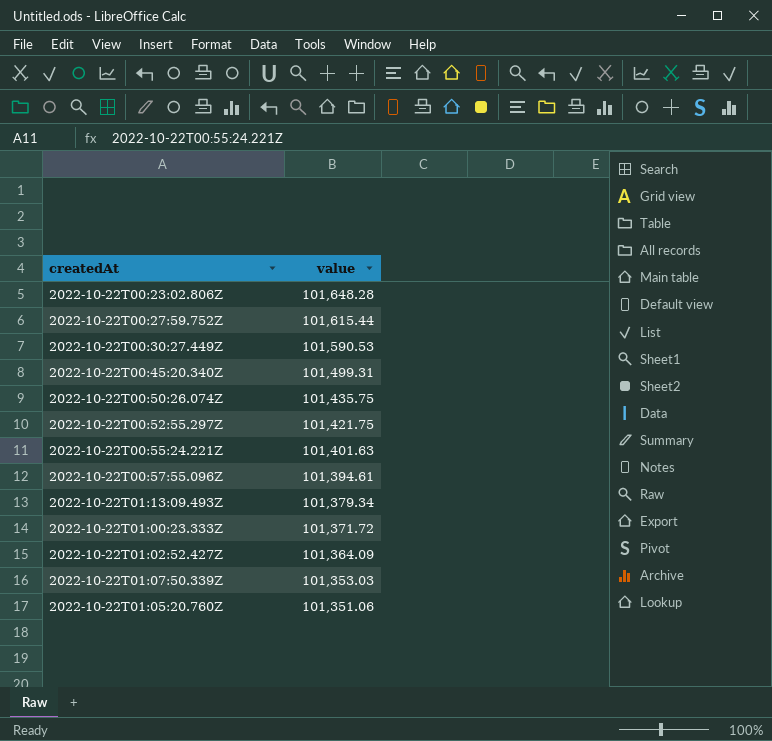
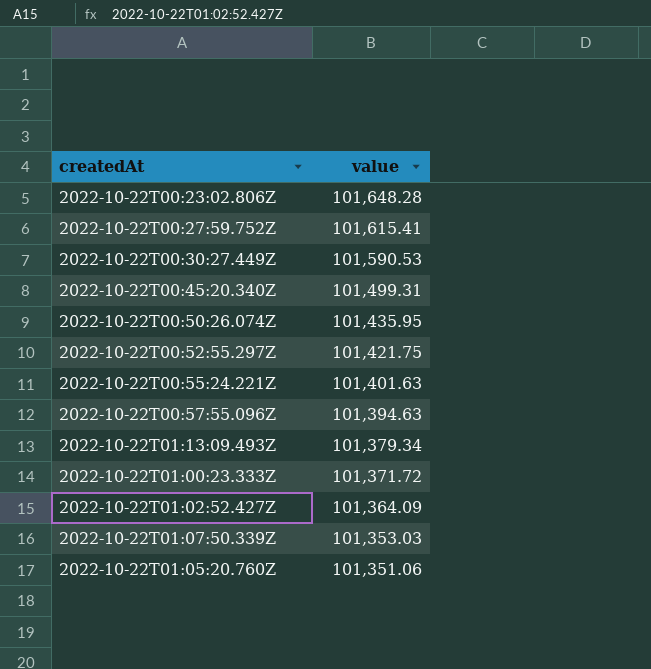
2022-10-22T00:27:59.752Z | value: 101,615.44 -> 101,615.41
2022-10-22T00:50:26.074Z | value: 101,435.75 -> 101,435.95
2022-10-22T00:57:55.096Z | value: 101,394.61 -> 101,394.63

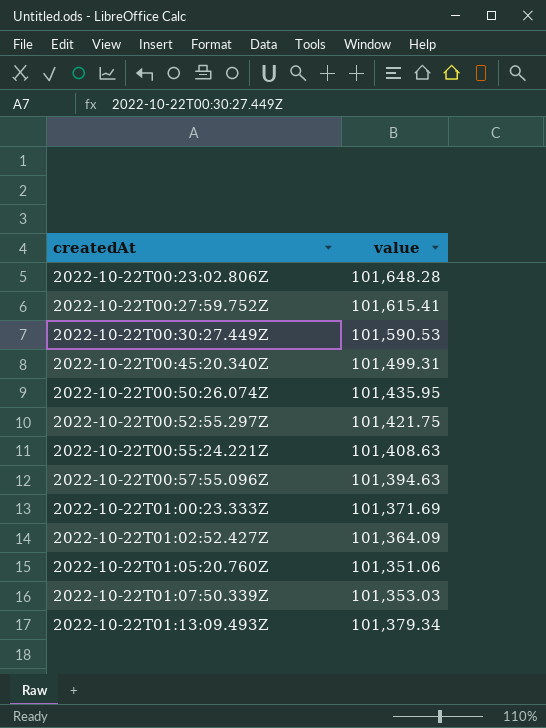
row order: value descending -> createdAt ascending
2022-10-22T00:55:24.221Z | value: 101,401.63 -> 101,408.63
2022-10-22T01:00:23.333Z | value: 101,371.72 -> 101,371.69

